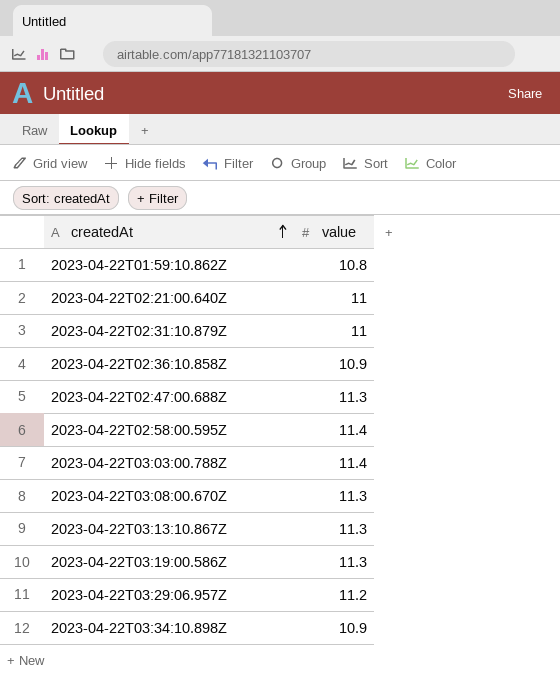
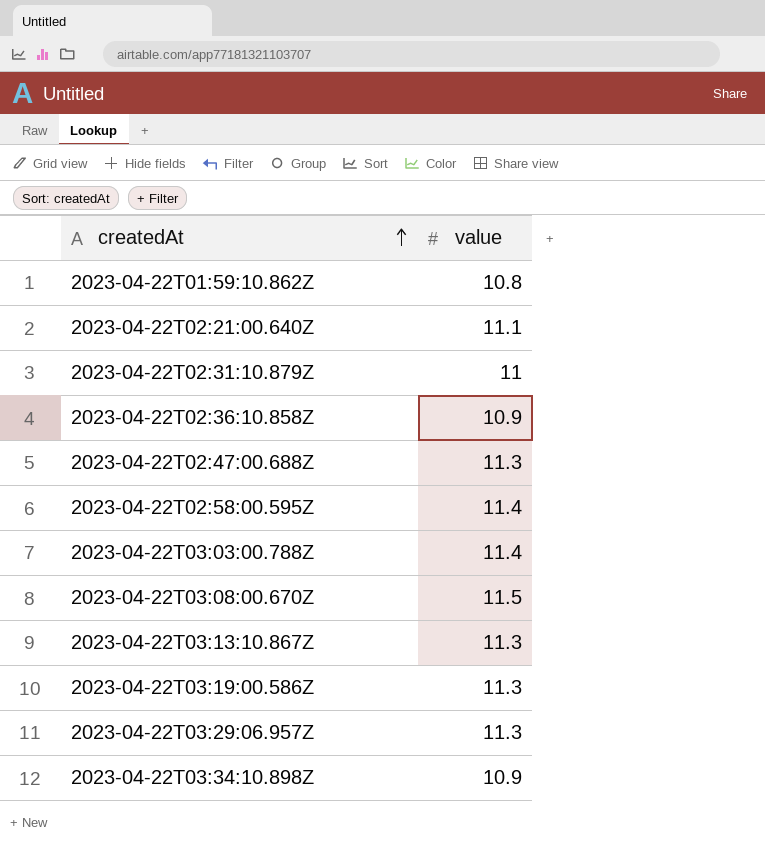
2023-04-22T02:21:00.640Z | value: 11 -> 11.1
2023-04-22T03:08:00.670Z | value: 11.3 -> 11.5
2023-04-22T03:29:06.957Z | value: 11.2 -> 11.3

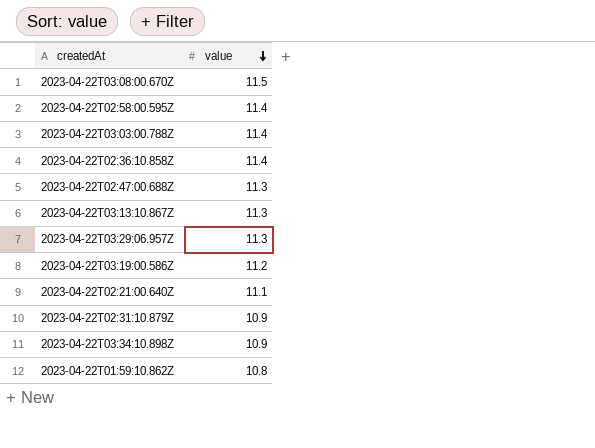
row order: createdAt ascending -> value descending
2023-04-22T02:36:10.858Z | value: 10.9 -> 11.4
2023-04-22T03:19:00.586Z | value: 11.3 -> 11.2
2023-04-22T02:31:10.879Z | value: 11 -> 10.9

